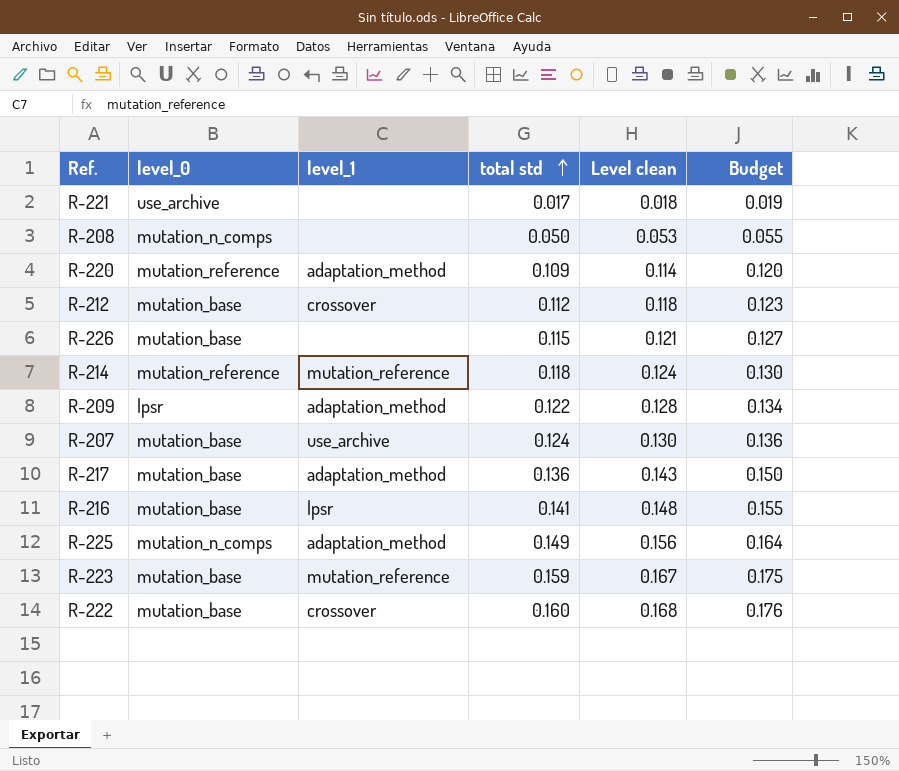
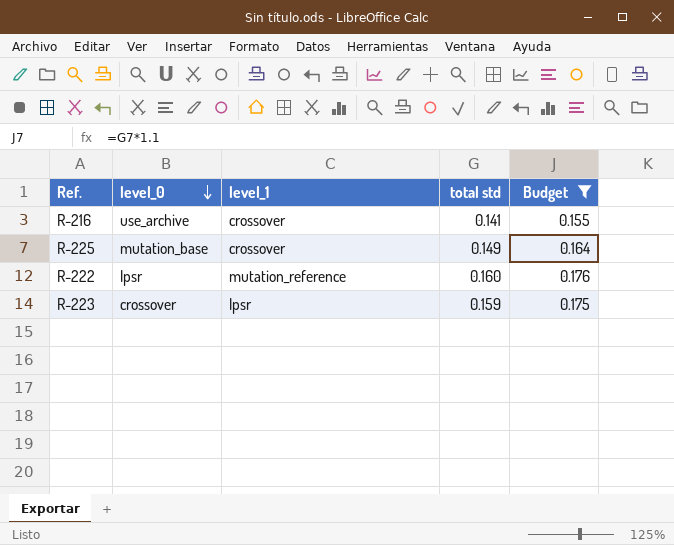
filter: none -> Budget >= 0.155
row order: total std ascending -> level_0 descending
column Level clean | formula: [total std] * 1.05 -> none
R-216 | level_0: mutation_base -> use_archive
R-216 | level_1: lpsr -> crossover
R-225 | level_0: mutation_n_comps -> mutation_base
R-225 | level_1: adaptation_method -> crossover
R-222 | level_0: mutation_base -> lpsr
R-222 | level_1: crossover -> mutation_reference
R-223 | level_0: mutation_base -> crossover
R-223 | level_1: mutation_reference -> lpsr

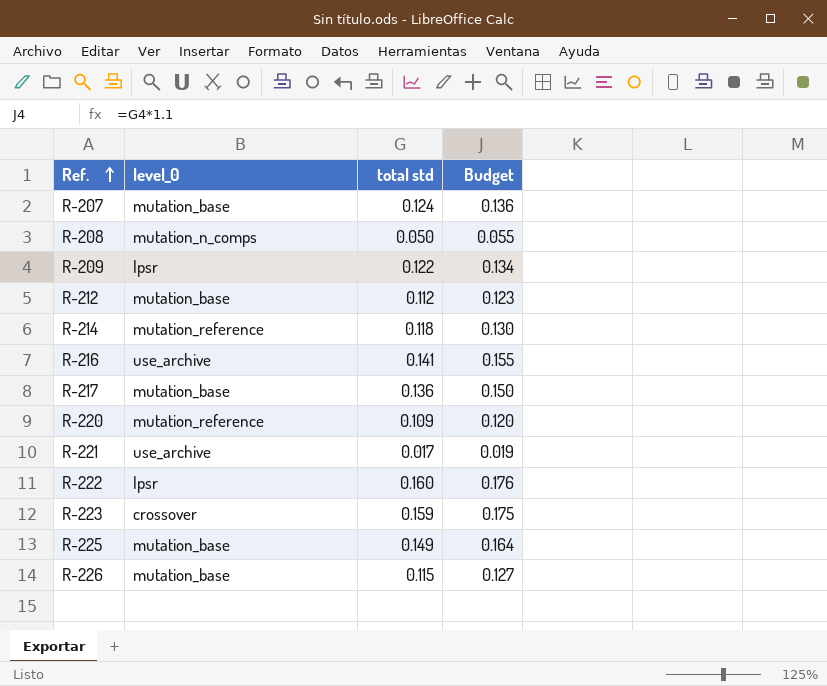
filter: Budget >= 0.155 -> none
row order: level_0 descending -> Ref. ascending
column level_1 | position: 3 -> none

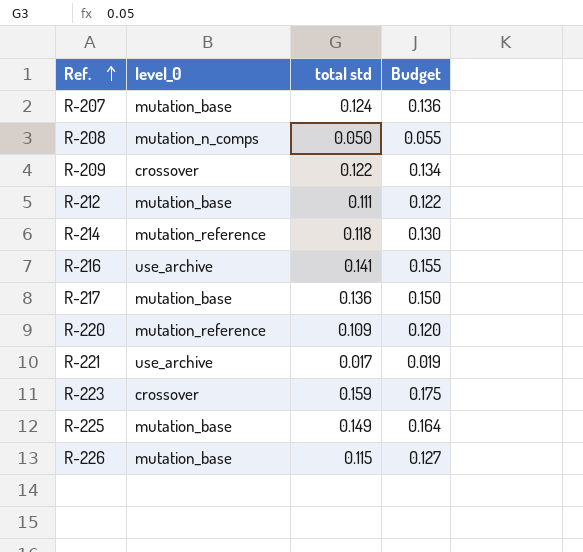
row R-222: lpsr | 0.160 | 0.176 -> none
R-209 | level_0: lpsr -> crossover
R-212 | total std: 0.112 -> 0.111
R-212 | Budget: 0.123 -> 0.122

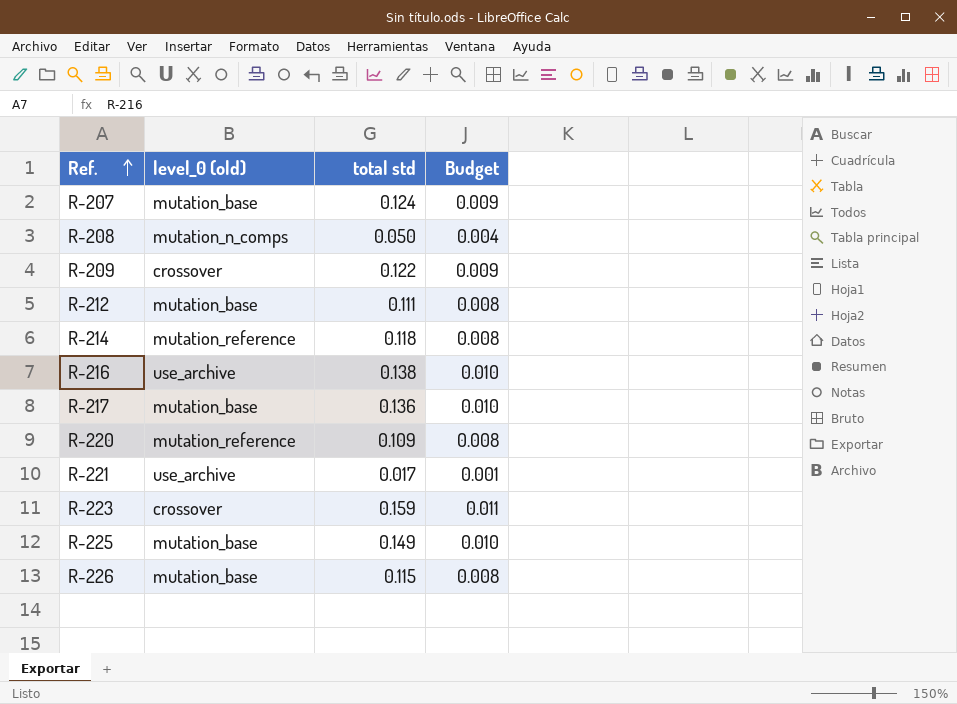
column name: level_0 -> level_0 (old)
column Budget | formula: [total std] * 1.1 -> [total std] * 0.07
R-216 | total std: 0.141 -> 0.138

